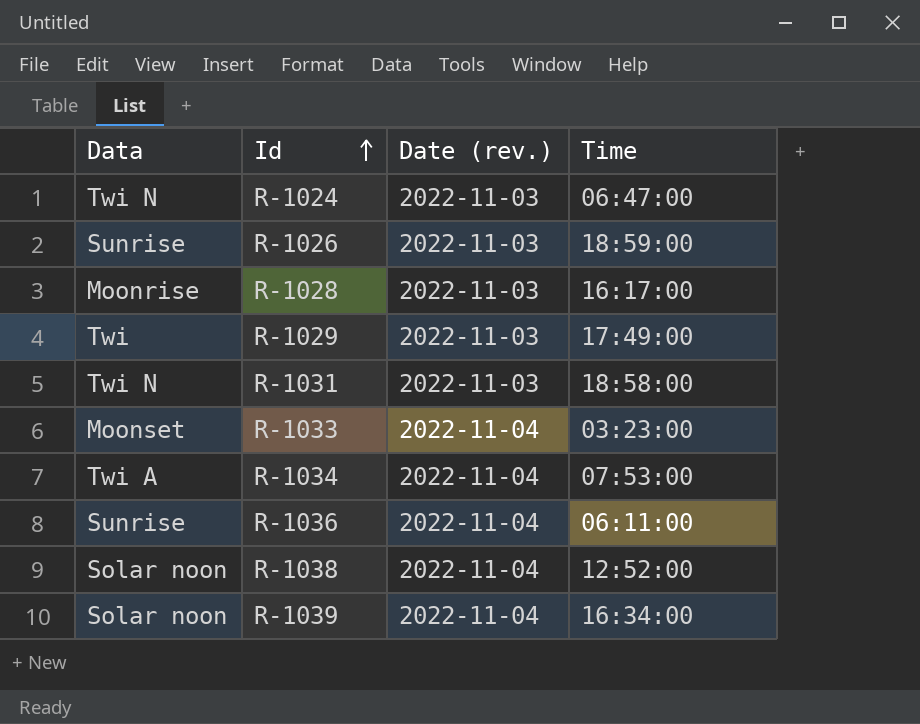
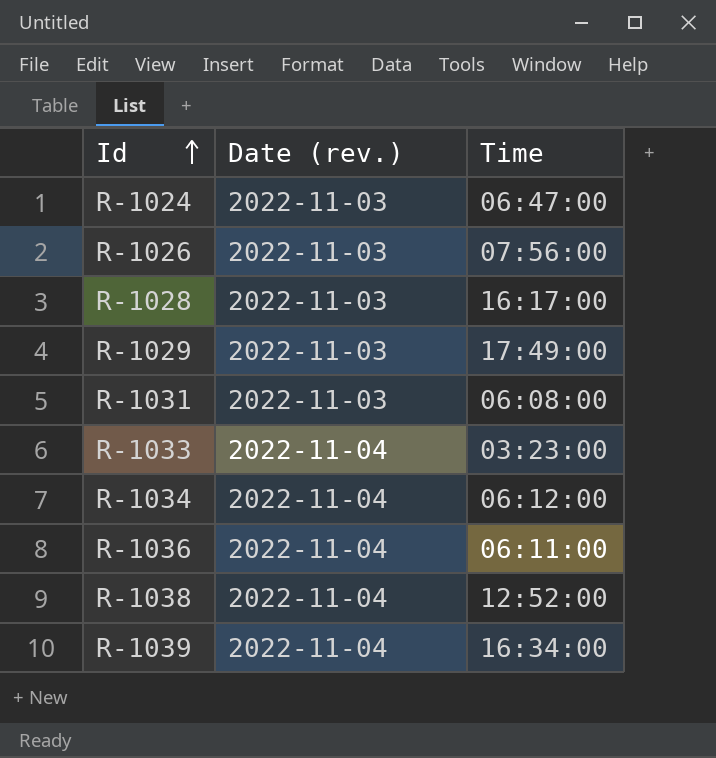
column Data | position: 1 -> none
R-1026 | Time: 18:59:00 -> 07:56:00
R-1031 | Time: 18:58:00 -> 06:08:00
R-1034 | Time: 07:53:00 -> 06:12:00

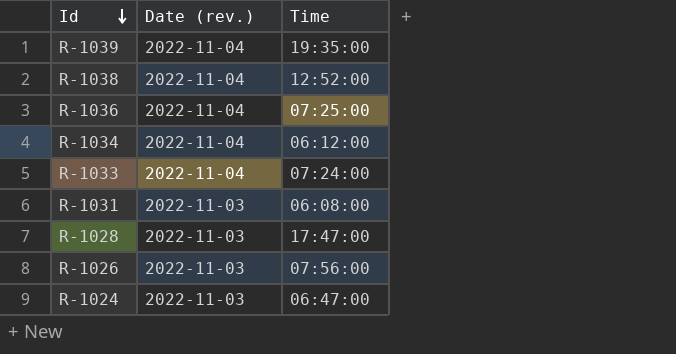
row order: Id ascending -> Id descending
row R-1029: 2022-11-03 | 17:49:00 -> none
R-1039 | Time: 16:34:00 -> 19:35:00
R-1036 | Time: 06:11:00 -> 07:25:00
R-1033 | Time: 03:23:00 -> 07:24:00
R-1028 | Time: 16:17:00 -> 17:47:00

